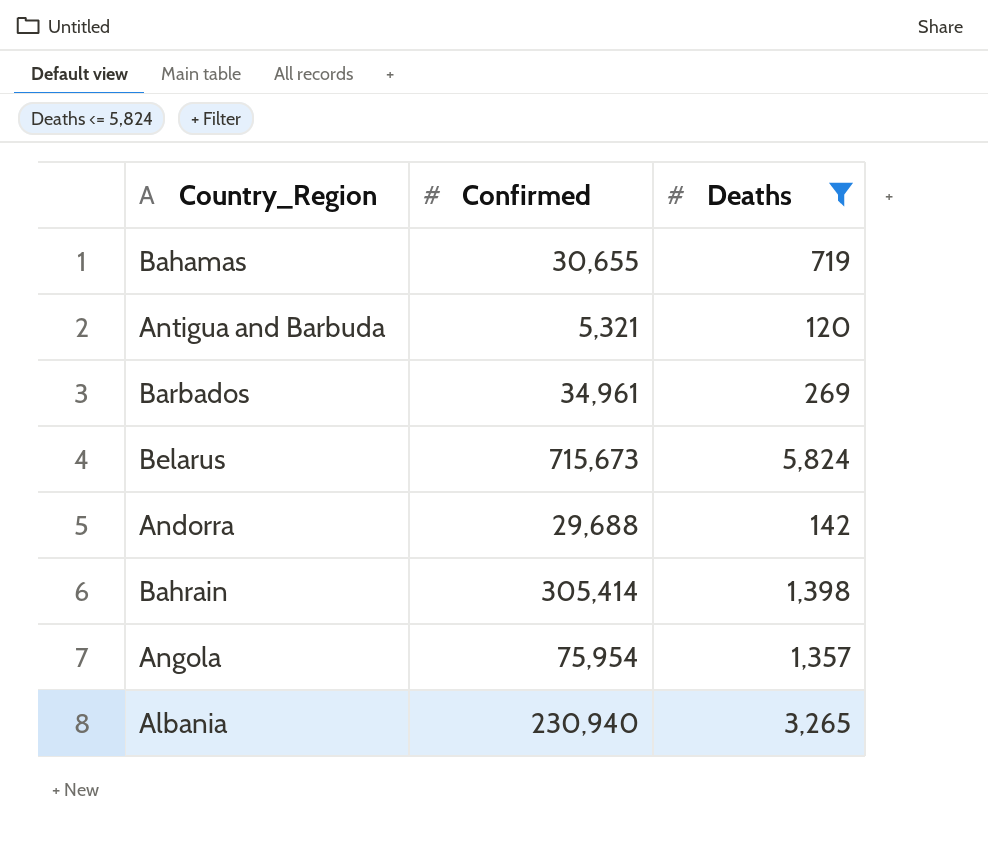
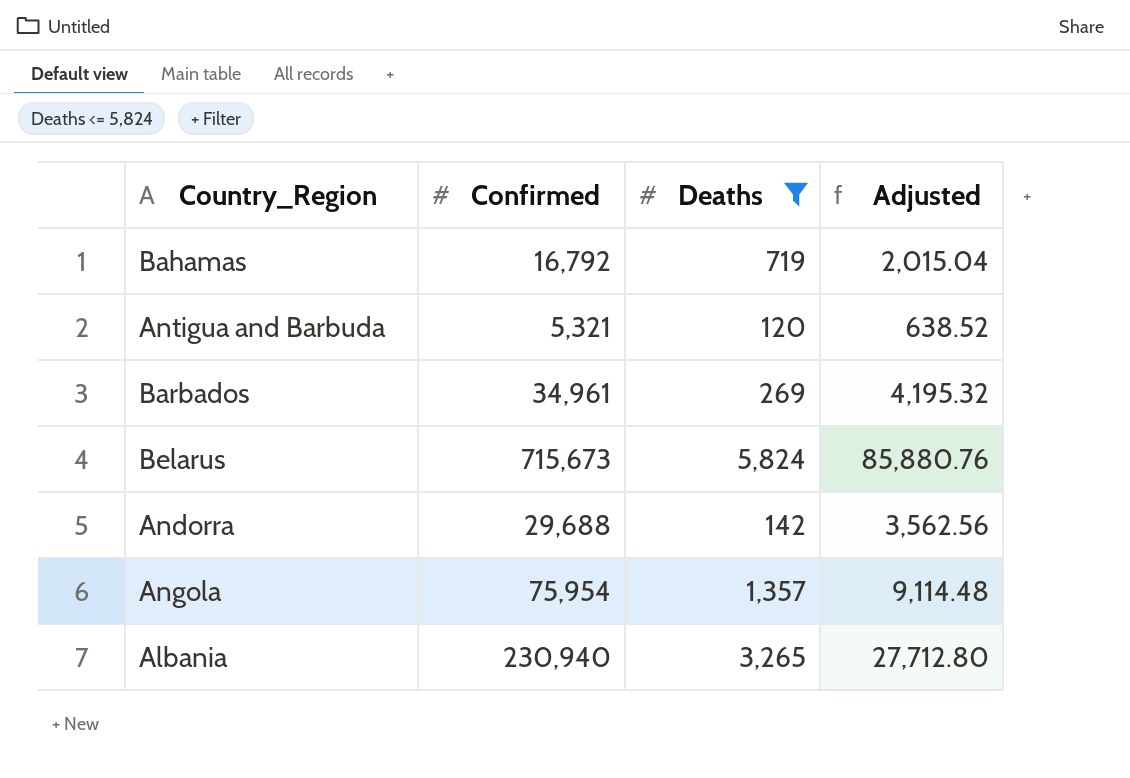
column Adjusted | formula: none -> [Confirmed] * 0.12
row Bahrain: 305,414 | 1,398 -> none
Bahamas | Confirmed: 30,655 -> 16,792

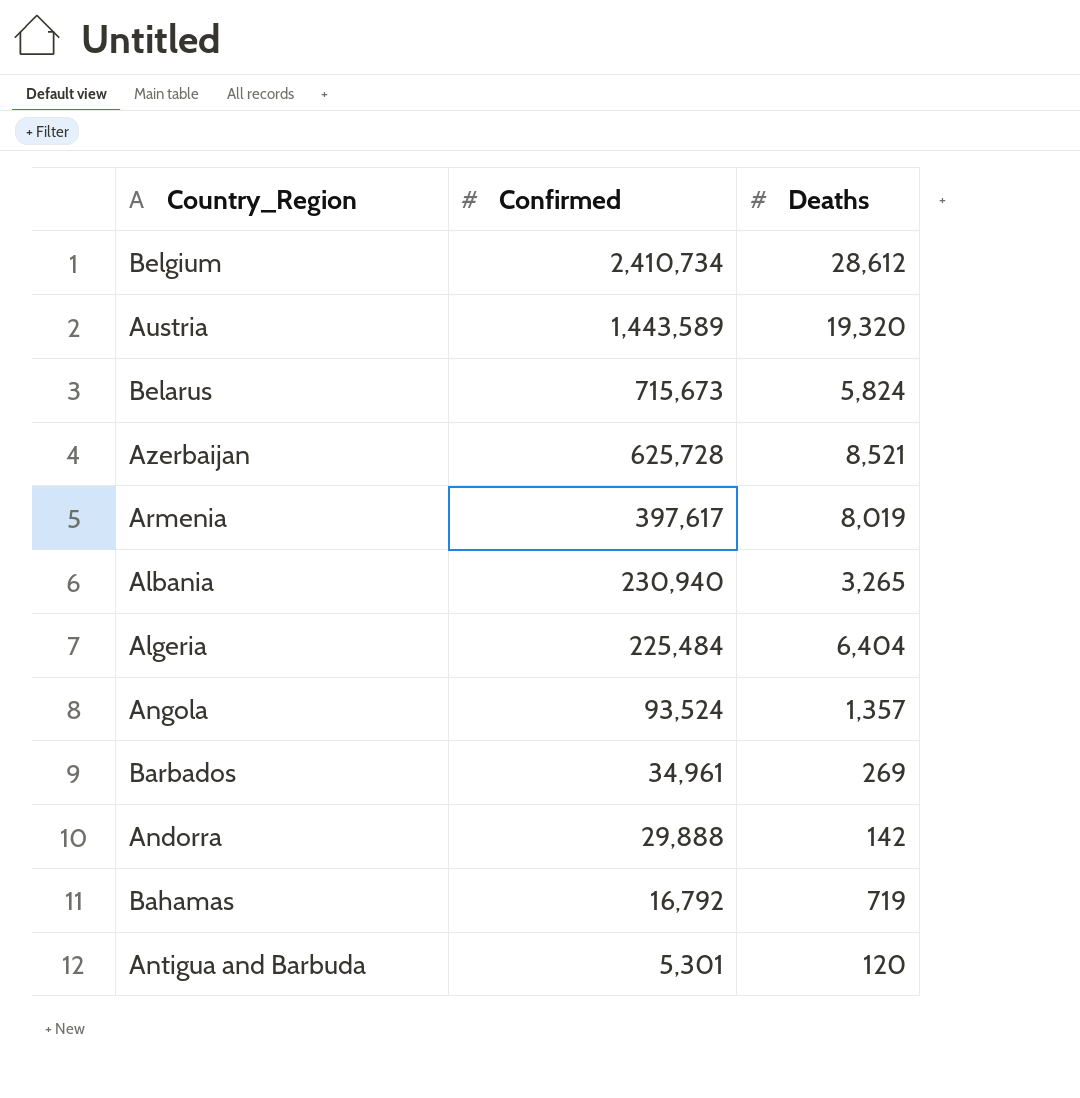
filter: Deaths <= 5,824 -> none
row order: none -> Confirmed descending
column Adjusted | formula: [Confirmed] * 0.12 -> none
Angola | Confirmed: 75,954 -> 93,524
Andorra | Confirmed: 29,688 -> 29,888
Antigua and Barbuda | Confirmed: 5,321 -> 5,301

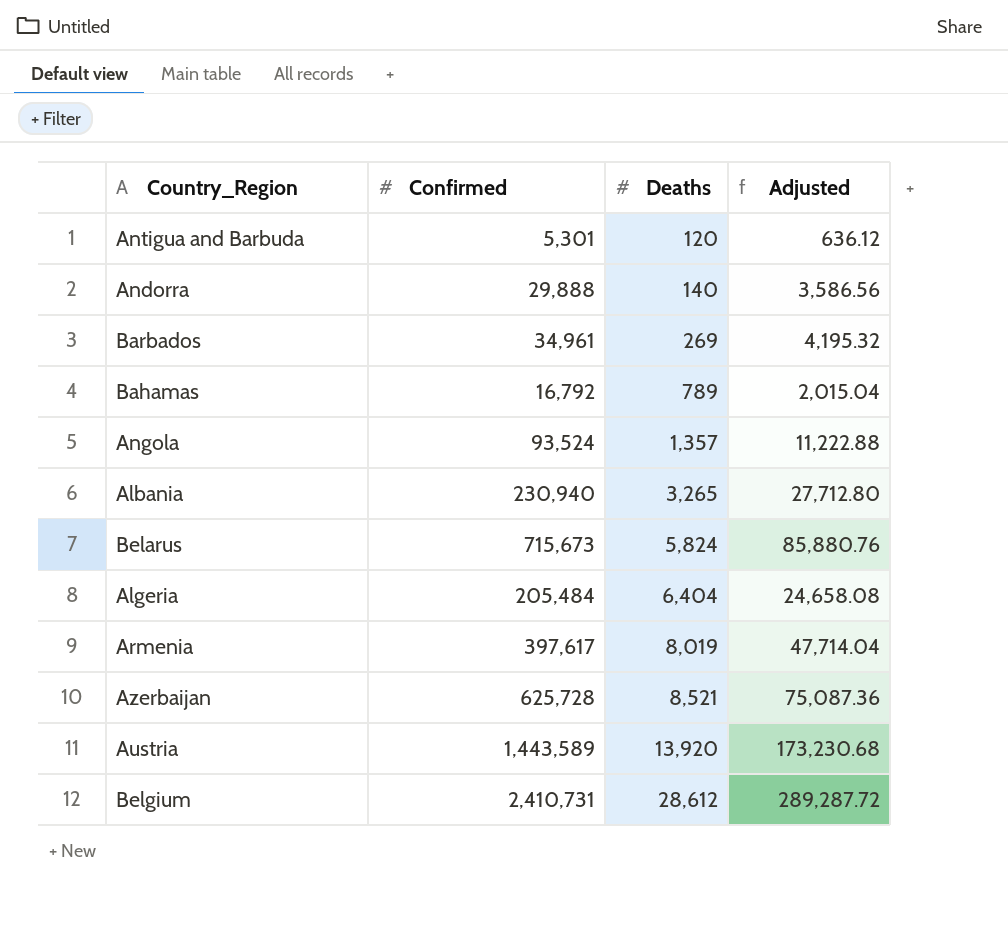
row order: Confirmed descending -> Deaths ascending
column Adjusted | formula: none -> [Confirmed] * 0.12
Andorra | Deaths: 142 -> 140
Bahamas | Deaths: 719 -> 789
Algeria | Confirmed: 225,484 -> 205,484
Austria | Deaths: 19,320 -> 13,920
Belgium | Confirmed: 2,410,734 -> 2,410,731

